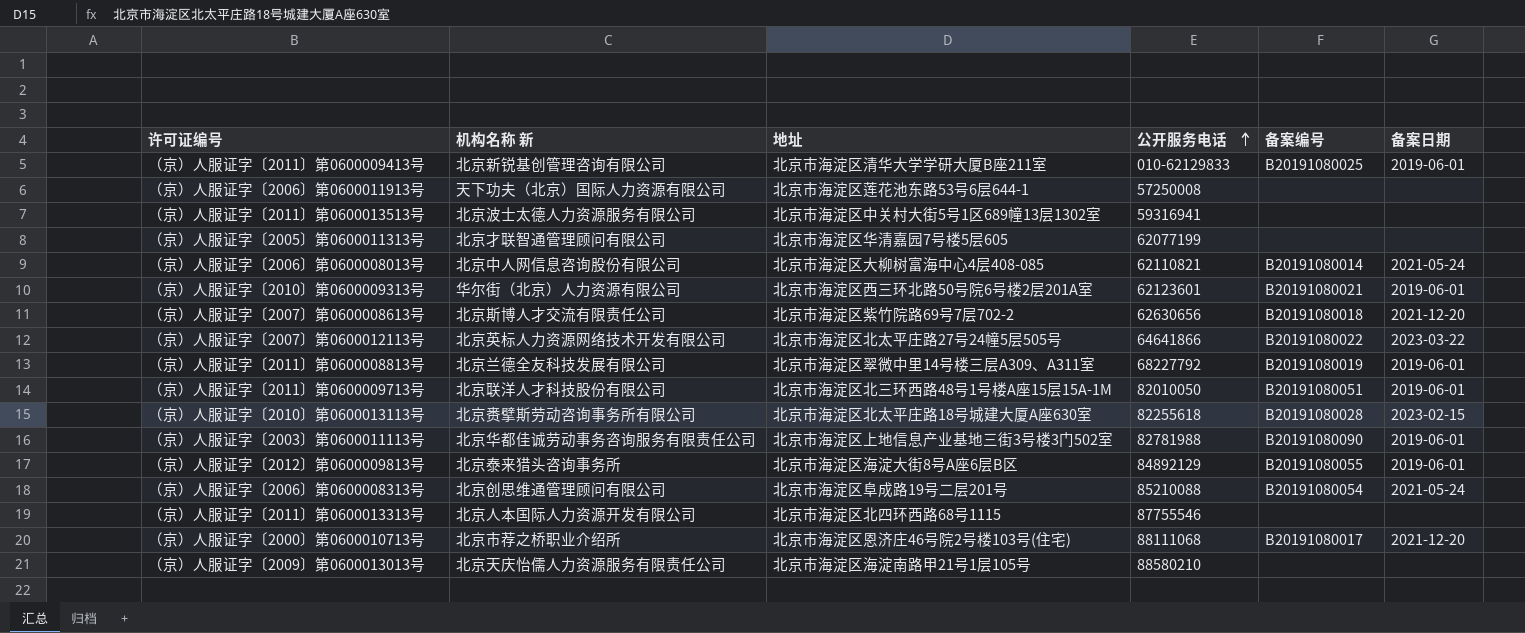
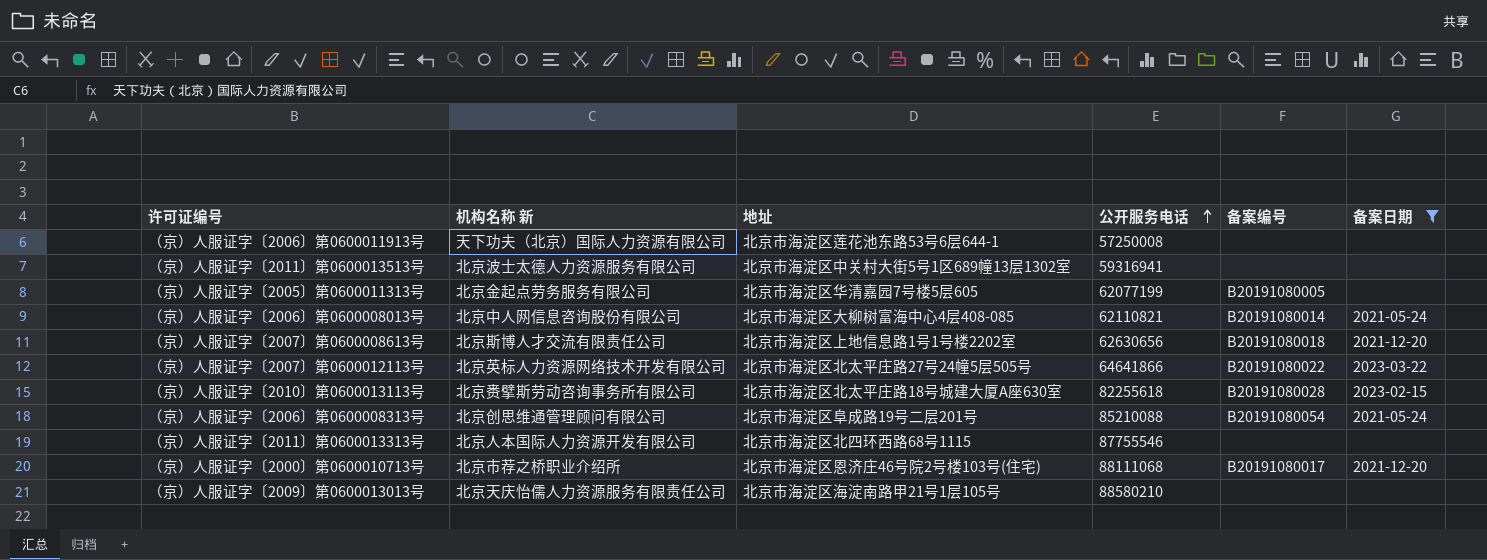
filter: none -> 备案日期 != 2019-06-01
（京）人服证字〔2005〕第0600011313号 | 机构名称 新: 北京才联智通管理顾问有限公司 -> 北京金起点劳务服务有限公司
（京）人服证字〔2005〕第0600011313号 | 备案编号: none -> B20191080005
（京）人服证字〔2007〕第0600008613号 | 地址: 北京市海淀区紫竹院路69号7层702-2 -> 北京市海淀区上地信息路1号1号楼2202室

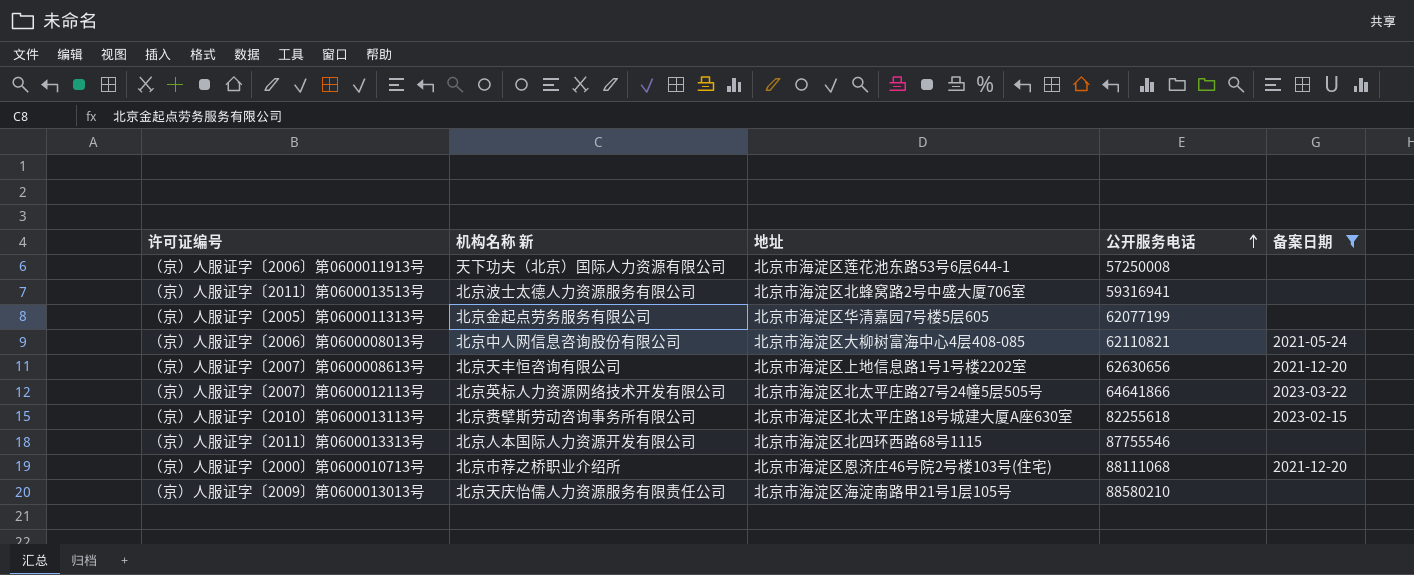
column 备案编号 | position: 5 -> none
row （京）人服证字〔2006〕第0600008313号: 北京创思维通管理顾问有限公司 | 北京市海淀区阜成路19号二层201号 | 85210088 | B20191080054 | 2021-05-24 -> none
（京）人服证字〔2011〕第0600013513号 | 地址: 北京市海淀区中关村大街5号1区689幢13层1302室 -> 北京市海淀区北蜂窝路2号中盛大厦706室
（京）人服证字〔2007〕第0600008613号 | 机构名称 新: 北京斯博人才交流有限责任公司 -> 北京天丰恒咨询有限公司

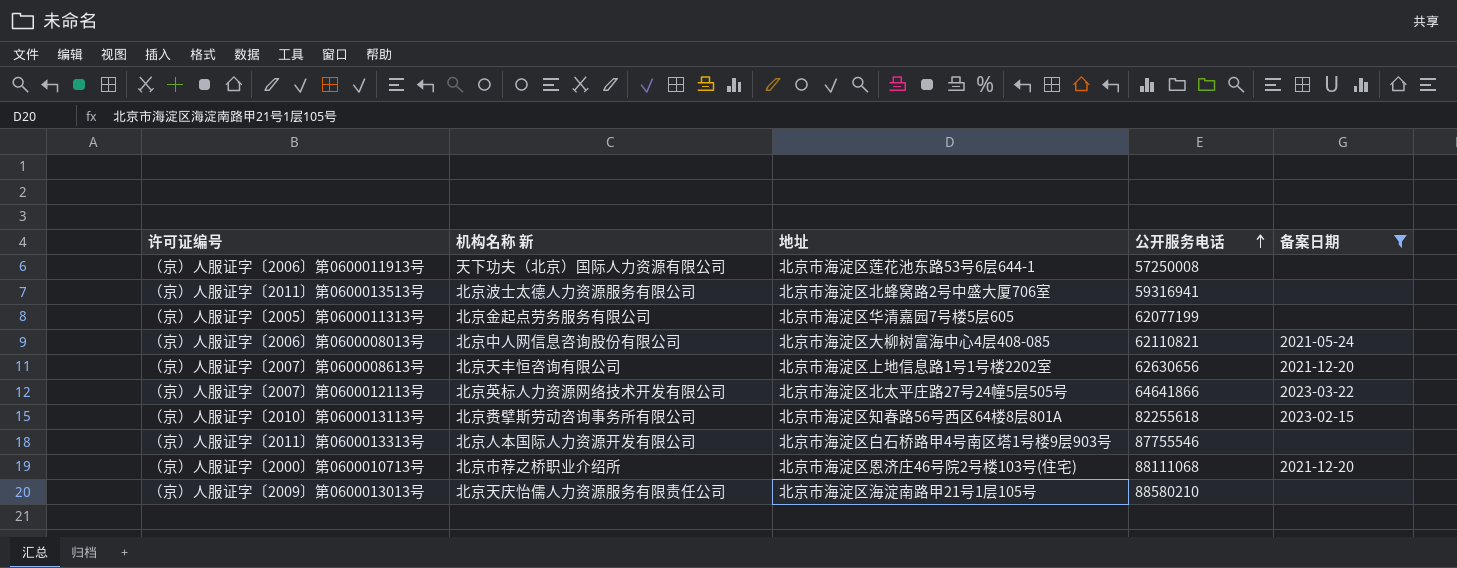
（京）人服证字〔2010〕第0600013113号 | 地址: 北京市海淀区北太平庄路18号城建大厦A座630室 -> 北京市海淀区知春路56号西区64楼8层801A
（京）人服证字〔2011〕第0600013313号 | 地址: 北京市海淀区北四环西路68号1115 -> 北京市海淀区白石桥路甲4号南区塔1号楼9层903号

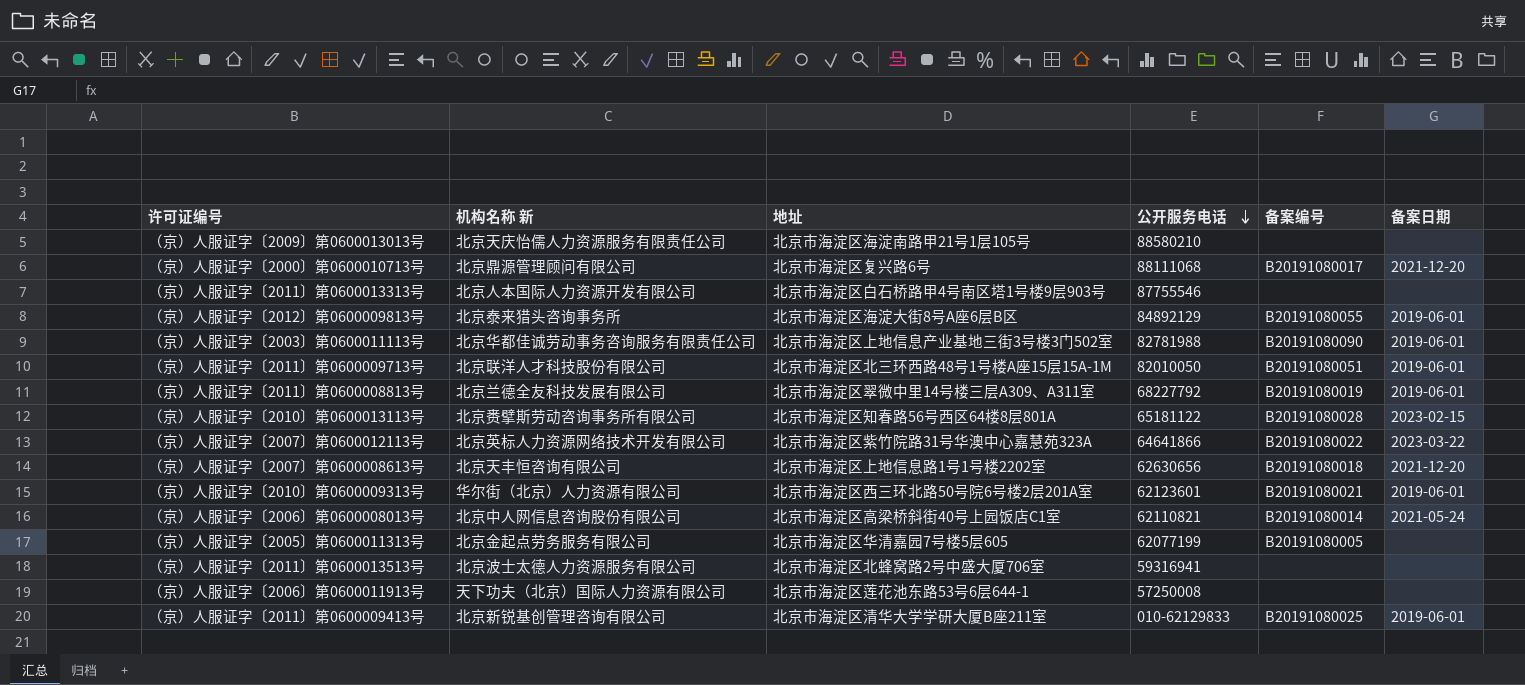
filter: 备案日期 != 2019-06-01 -> none
row order: 公开服务电话 ascending -> 公开服务电话 descending
column 备案编号 | position: none -> 5
（京）人服证字〔2000〕第0600010713号 | 机构名称 新: 北京市荐之桥职业介绍所 -> 北京鼎源管理顾问有限公司
（京）人服证字〔2000〕第0600010713号 | 地址: 北京市海淀区恩济庄46号院2号楼103号(住宅) -> 北京市海淀区复兴路6号
（京）人服证字〔2010〕第0600013113号 | 公开服务电话: 82255618 -> 65181122
（京）人服证字〔2007〕第0600012113号 | 地址: 北京市海淀区北太平庄路27号24幢5层505号 -> 北京市海淀区紫竹院路31号华澳中心嘉慧苑323A
（京）人服证字〔2006〕第0600008013号 | 地址: 北京市海淀区大柳树富海中心4层408-085 -> 北京市海淀区高梁桥斜街40号上园饭店C1室

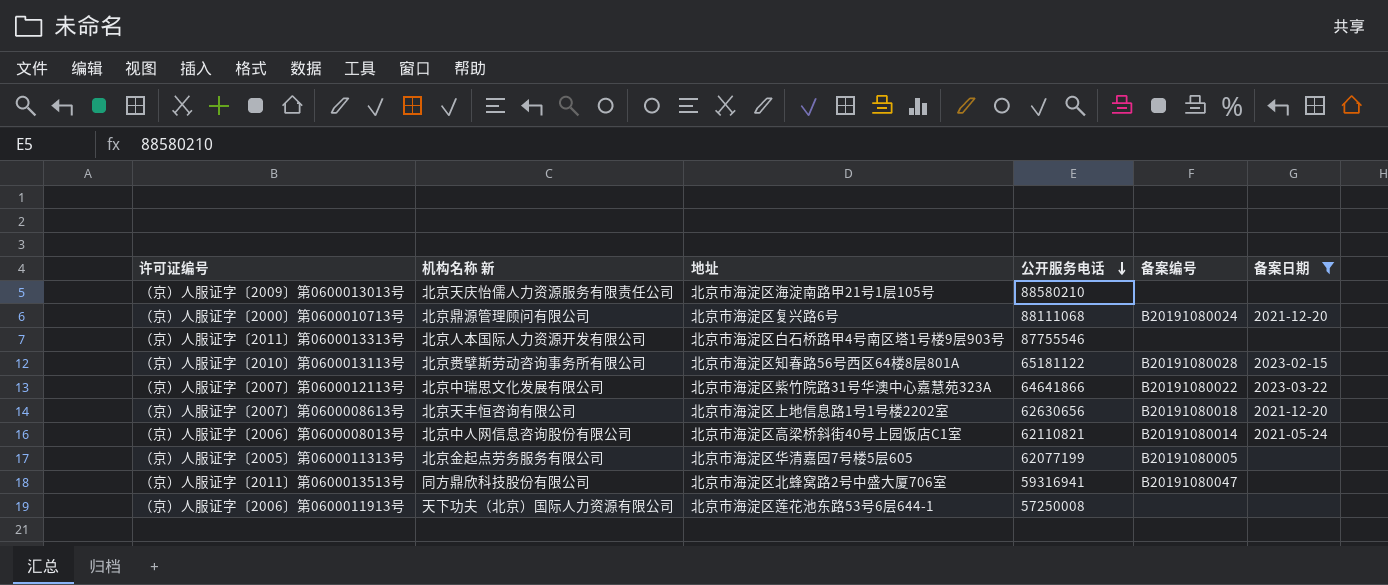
filter: none -> 备案日期 != 2019-06-01
（京）人服证字〔2000〕第0600010713号 | 备案编号: B20191080017 -> B20191080024
（京）人服证字〔2007〕第0600012113号 | 机构名称 新: 北京英标人力资源网络技术开发有限公司 -> 北京中瑞思文化发展有限公司
（京）人服证字〔2011〕第0600013513号 | 机构名称 新: 北京波士太德人力资源服务有限公司 -> 同方鼎欣科技股份有限公司
（京）人服证字〔2011〕第0600013513号 | 备案编号: none -> B20191080047

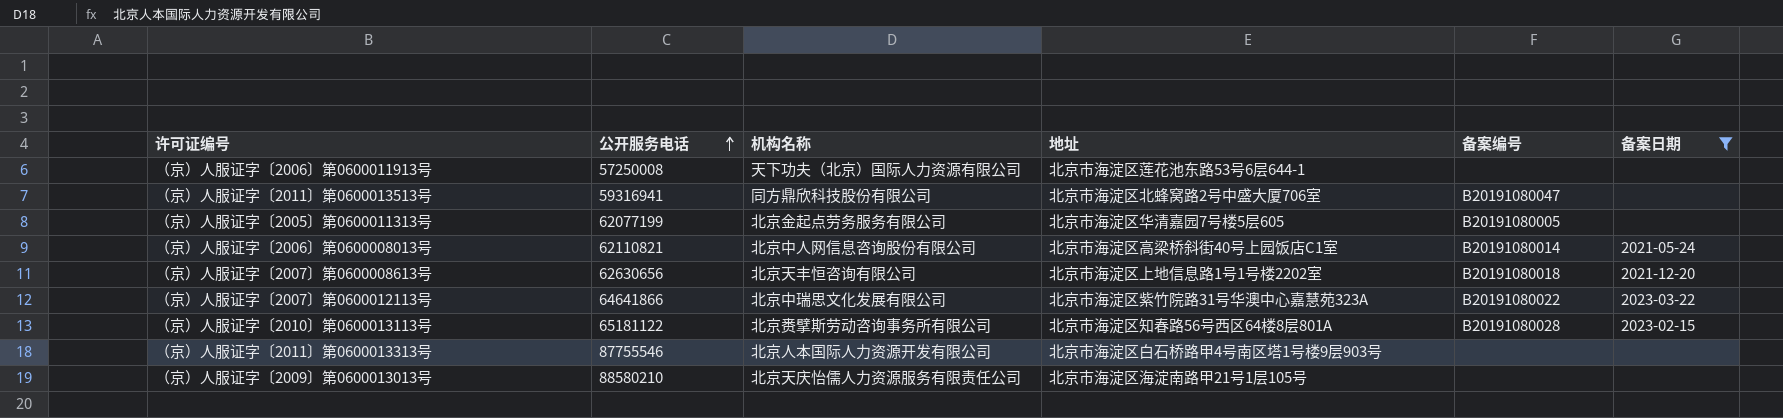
row order: 公开服务电话 descending -> 公开服务电话 ascending
column 公开服务电话 | position: 4 -> 2
column name: 机构名称 新 -> 机构名称
row （京）人服证字〔2000〕第0600010713号: 北京鼎源管理顾问有限公司 | 北京市海淀区复兴路6号 | 88111068 | B20191080024 | 2021-12-20 -> none

